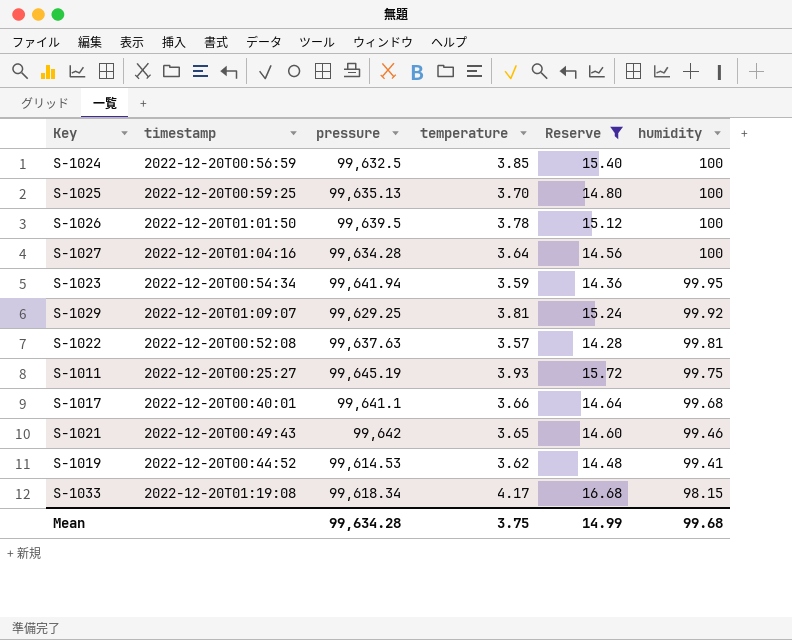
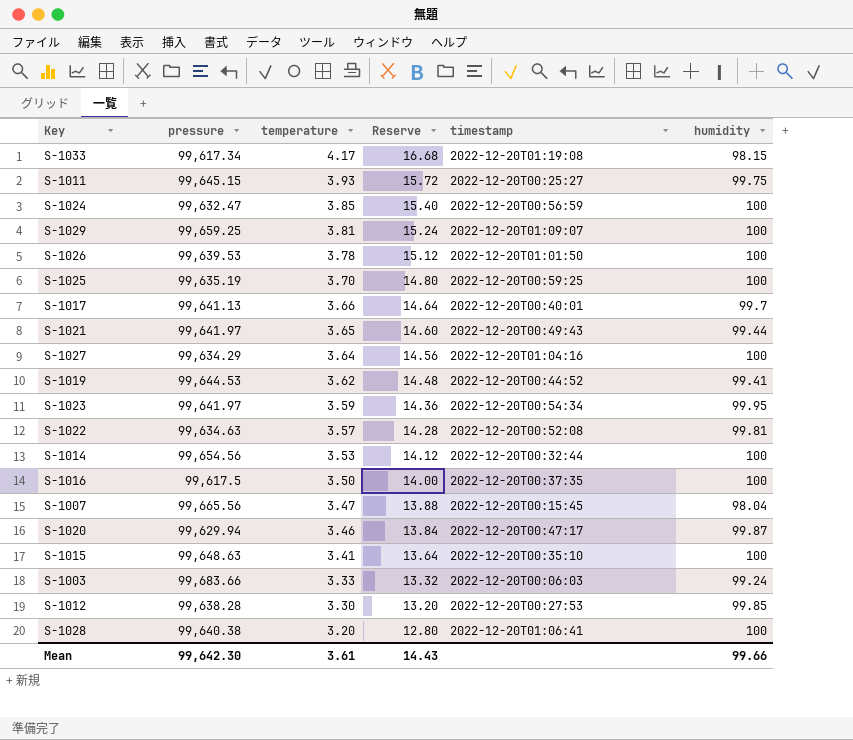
filter: Reserve >= 14.28 -> none
row order: humidity descending -> temperature descending
column timestamp | position: 2 -> 5
S-1033 | pressure: 99,618.34 -> 99,617.34
S-1011 | pressure: 99,645.19 -> 99,645.15
S-1024 | pressure: 99,632.5 -> 99,632.47
S-1029 | pressure: 99,629.25 -> 99,659.25
S-1029 | humidity: 99.92 -> 100
S-1026 | pressure: 99,639.5 -> 99,639.53
S-1025 | pressure: 99,635.13 -> 99,635.19
S-1017 | pressure: 99,641.1 -> 99,641.13
S-1017 | humidity: 99.68 -> 99.7
S-1021 | pressure: 99,642 -> 99,641.97
S-1021 | humidity: 99.46 -> 99.44
S-1027 | pressure: 99,634.28 -> 99,634.29
S-1019 | pressure: 99,614.53 -> 99,644.53
S-1023 | pressure: 99,641.94 -> 99,641.97
S-1022 | pressure: 99,637.63 -> 99,634.63
Mean | pressure: 99,634.28 -> 99,642.30
Mean | temperature: 3.75 -> 3.61
Mean | Reserve: 14.99 -> 14.43
Mean | humidity: 99.68 -> 99.66

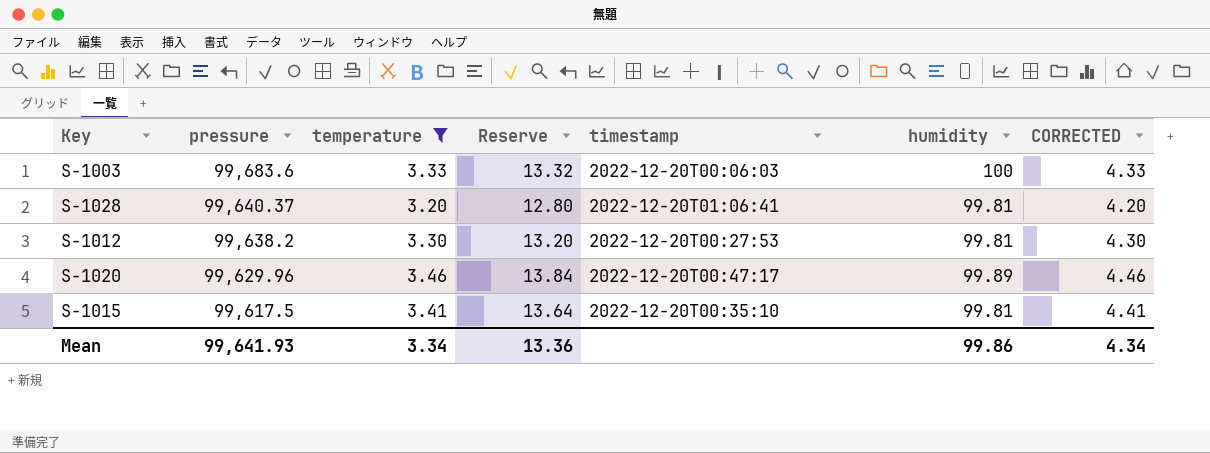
filter: none -> temperature <= 3.46
row order: temperature descending -> pressure descending
column CORRECTED | formula: none -> [temperature] + 1
S-1003 | pressure: 99,683.66 -> 99,683.6
S-1003 | humidity: 99.24 -> 100
S-1028 | pressure: 99,640.38 -> 99,640.37
S-1028 | humidity: 100 -> 99.81
S-1012 | pressure: 99,638.28 -> 99,638.2
S-1012 | humidity: 99.85 -> 99.81
S-1020 | pressure: 99,629.94 -> 99,629.96
S-1020 | humidity: 99.87 -> 99.89
S-1015 | pressure: 99,648.63 -> 99,617.5
S-1015 | humidity: 100 -> 99.81
Mean | pressure: 99,642.30 -> 99,641.93
Mean | temperature: 3.61 -> 3.34
Mean | Reserve: 14.43 -> 13.36
Mean | humidity: 99.66 -> 99.86

